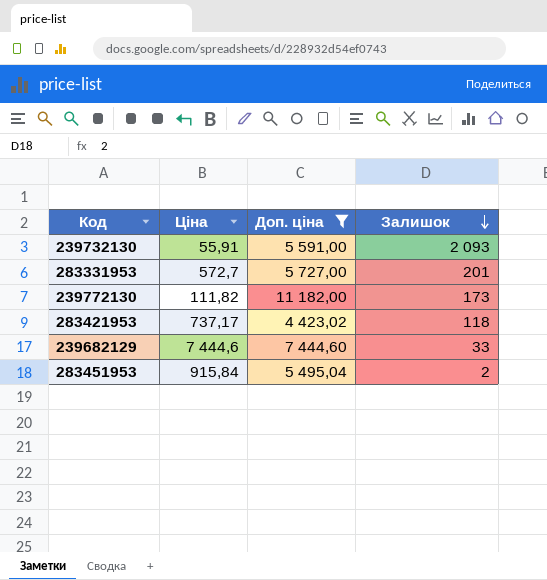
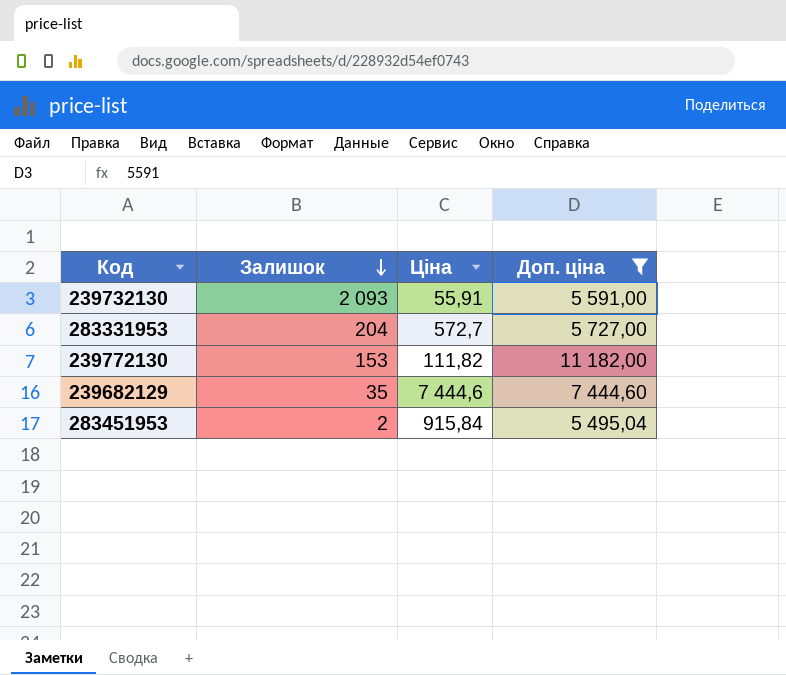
column Залишок | position: 4 -> 2
row 283421953: 737,17 | 4 423,02 | 118 -> none
283331953 | Залишок: 201 -> 204
239772130 | Залишок: 173 -> 153
239682129 | Залишок: 33 -> 35

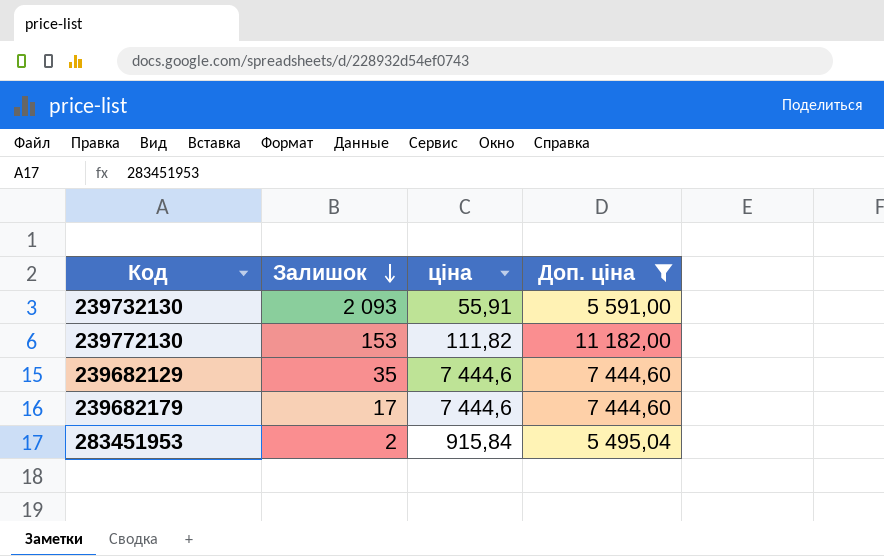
column name: Ціна -> ціна
row 283331953: 204 | 572,7 | 5 727,00 -> none
row 239682179: none -> 17 | 7 444,6 | 7 444,60

